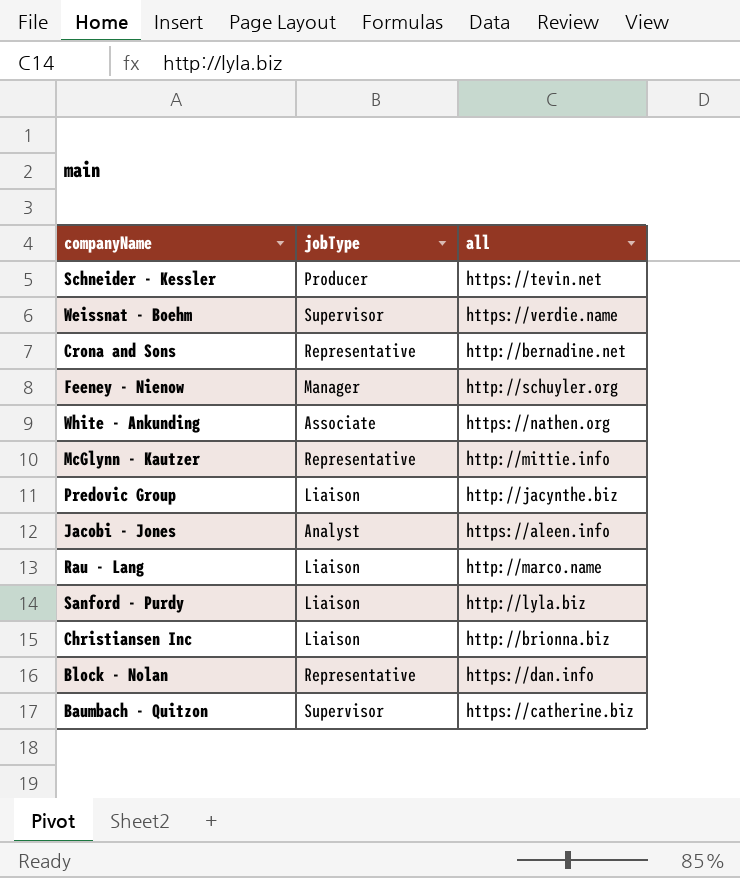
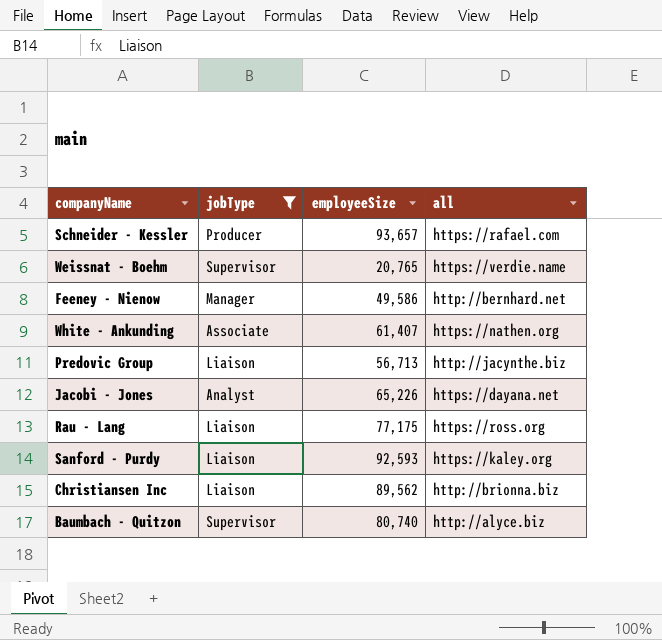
filter: none -> jobType != Representative
column employeeSize | position: none -> 3
Schneider - Kessler | all: https://tevin.net -> https://rafael.com
Feeney - Nienow | all: http://schuyler.org -> http://bernhard.net
Jacobi - Jones | all: https://aleen.info -> https://dayana.net
Rau - Lang | all: http://marco.name -> https://ross.org
Sanford - Purdy | all: http://lyla.biz -> https://kaley.org
Baumbach - Quitzon | all: https://catherine.biz -> http://alyce.biz

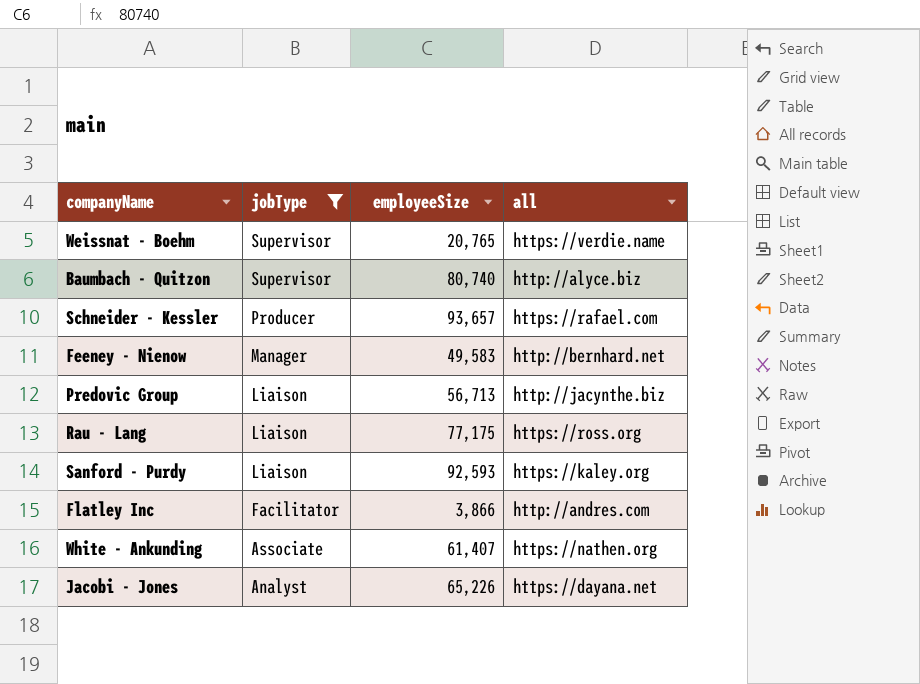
row order: none -> jobType descending
row Christiansen Inc: Liaison | 89,562 | http://brionna.biz -> none
Feeney - Nienow | employeeSize: 49,586 -> 49,583
row Flatley Inc: none -> Facilitator | 3,866 | http://andres.com

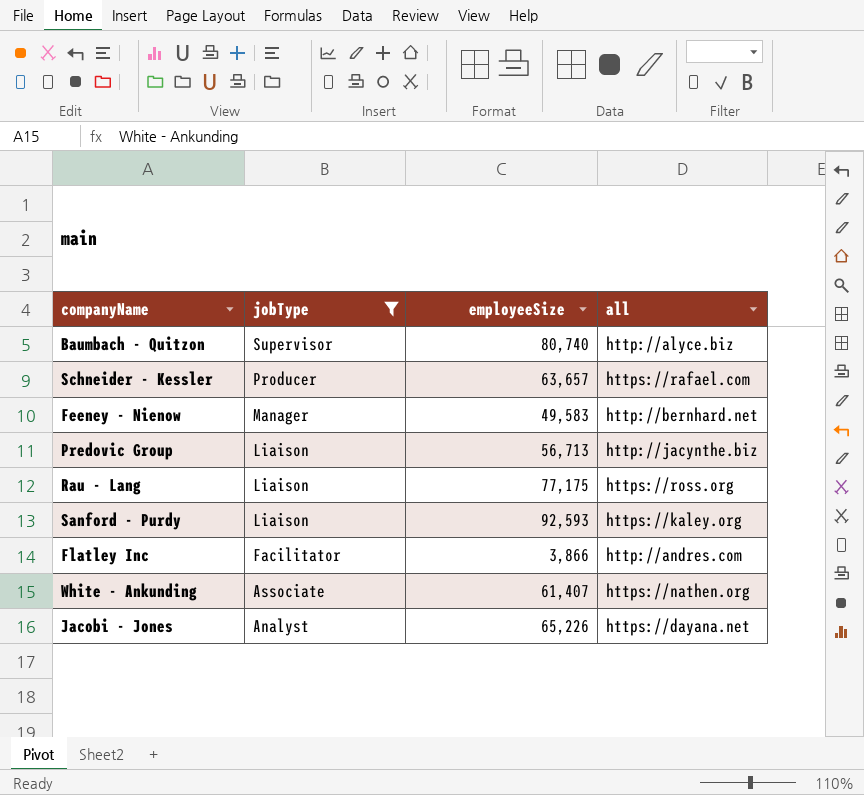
row Weissnat - Boehm: Supervisor | 20,765 | https://verdie.name -> none
Schneider - Kessler | employeeSize: 93,657 -> 63,657

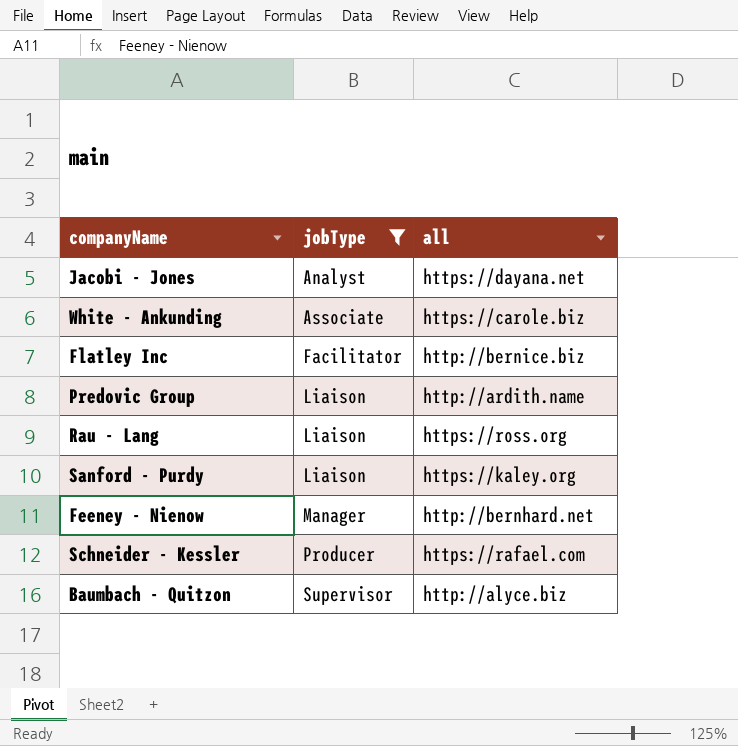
row order: jobType descending -> jobType ascending
column employeeSize | position: 3 -> none
White - Ankunding | all: https://nathen.org -> https://carole.biz
Flatley Inc | all: http://andres.com -> http://bernice.biz
Predovic Group | all: http://jacynthe.biz -> http://ardith.name

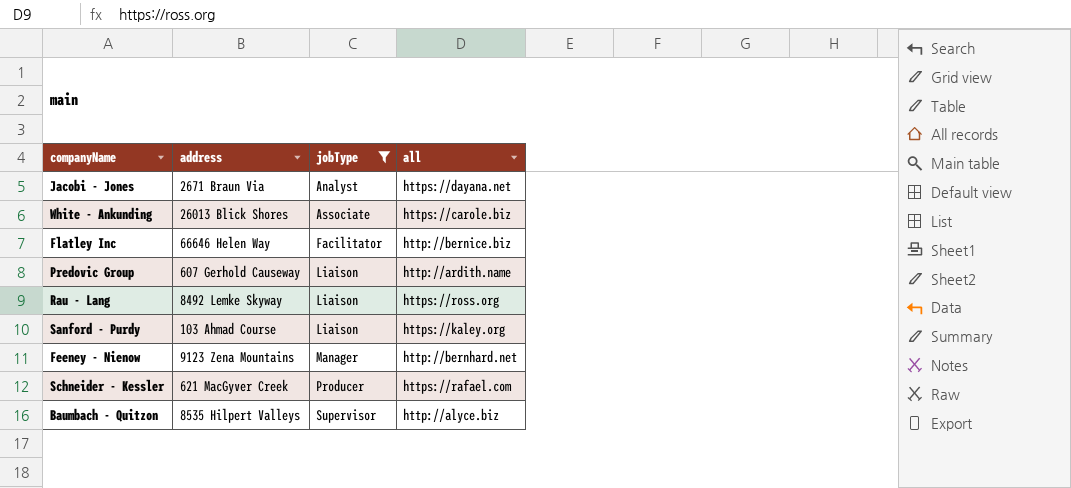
column address | position: none -> 2

